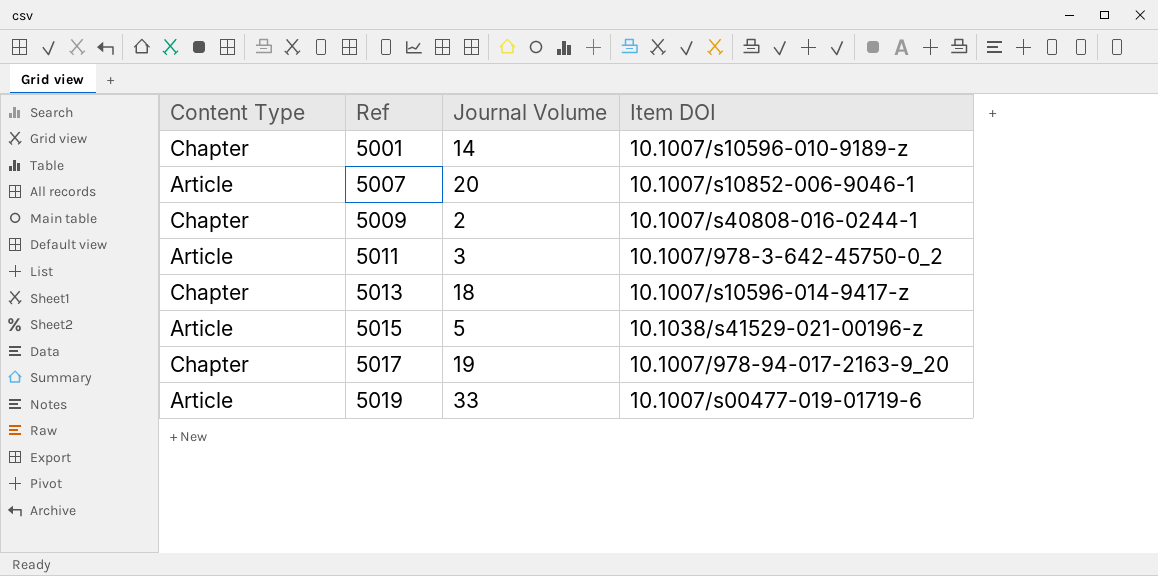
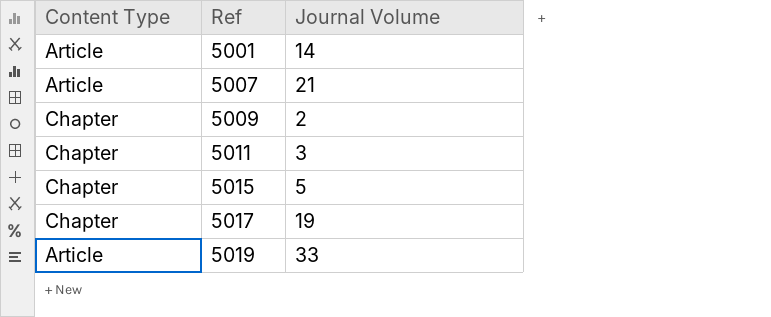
column Item DOI | position: 4 -> none
row 5013: Chapter | 18 | 10.1007/s10596-014-9417-z -> none
5001 | Content Type: Chapter -> Article
5007 | Journal Volume: 20 -> 21
5011 | Content Type: Article -> Chapter
5015 | Content Type: Article -> Chapter

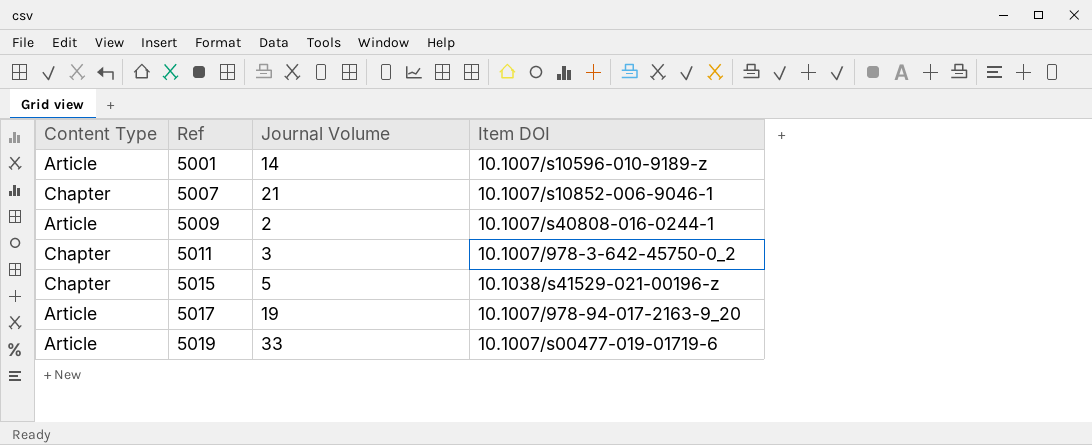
column Item DOI | position: none -> 4
5007 | Content Type: Article -> Chapter
5009 | Content Type: Chapter -> Article
5017 | Content Type: Chapter -> Article

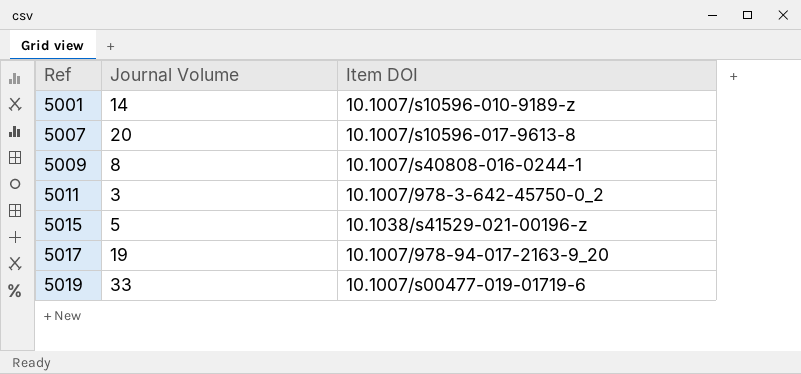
column Content Type | position: 1 -> none
5007 | Journal Volume: 21 -> 20
5007 | Item DOI: 10.1007/s10852-006-9046-1 -> 10.1007/s10596-017-9613-8
5009 | Journal Volume: 2 -> 8

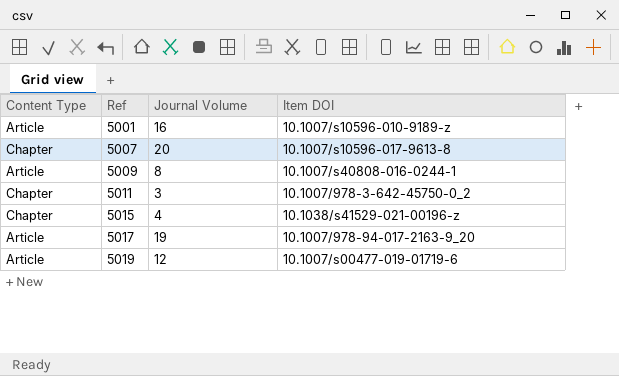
column Content Type | position: none -> 1
5001 | Journal Volume: 14 -> 16
5015 | Journal Volume: 5 -> 4
5019 | Journal Volume: 33 -> 12

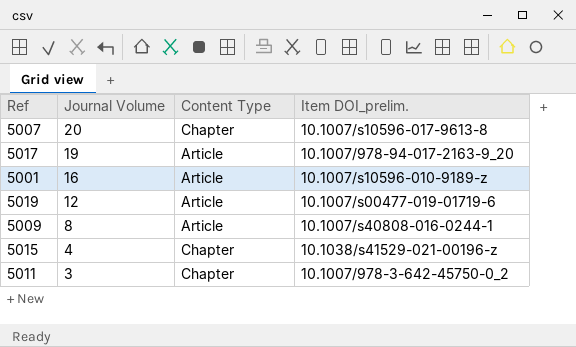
row order: Ref ascending -> Journal Volume descending
column Content Type | position: 1 -> 3
column name: Item DOI -> Item DOI_prelim.

